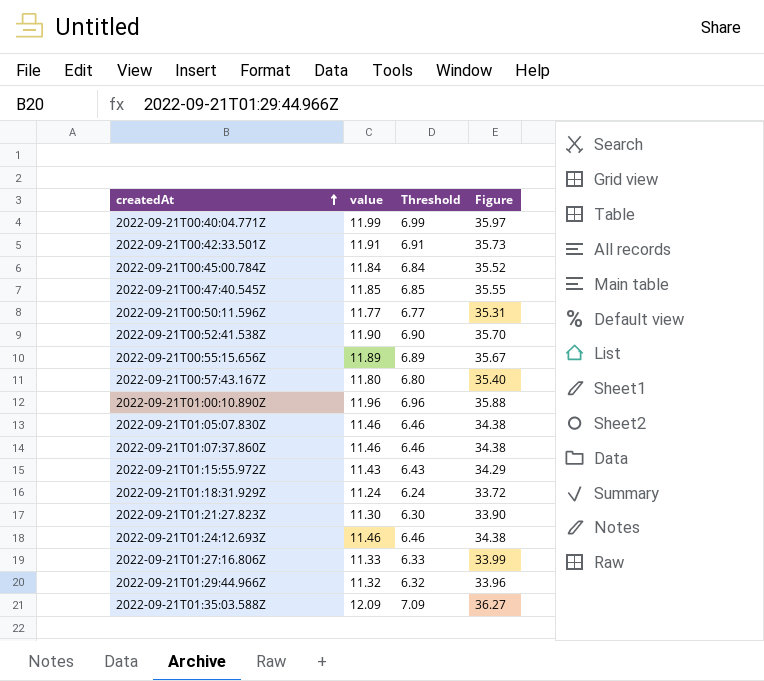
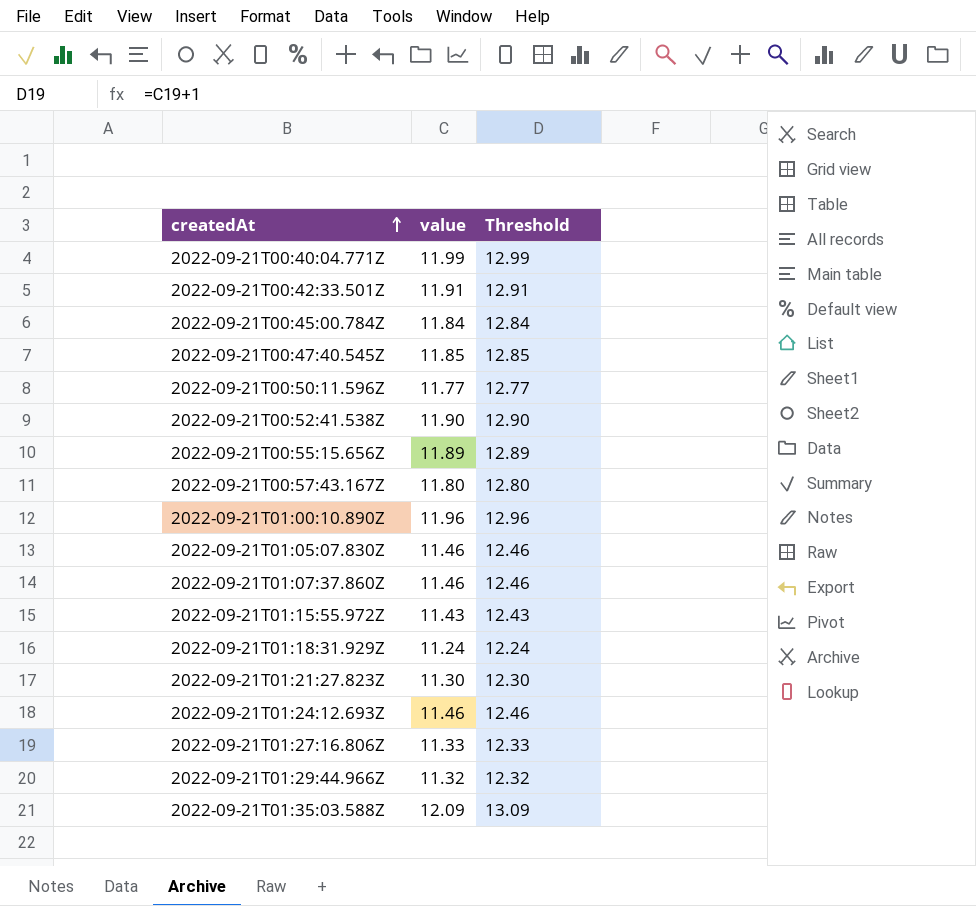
column Figure | formula: [value] * 3 -> none
column Threshold | formula: [value] - 5 -> [value] + 1

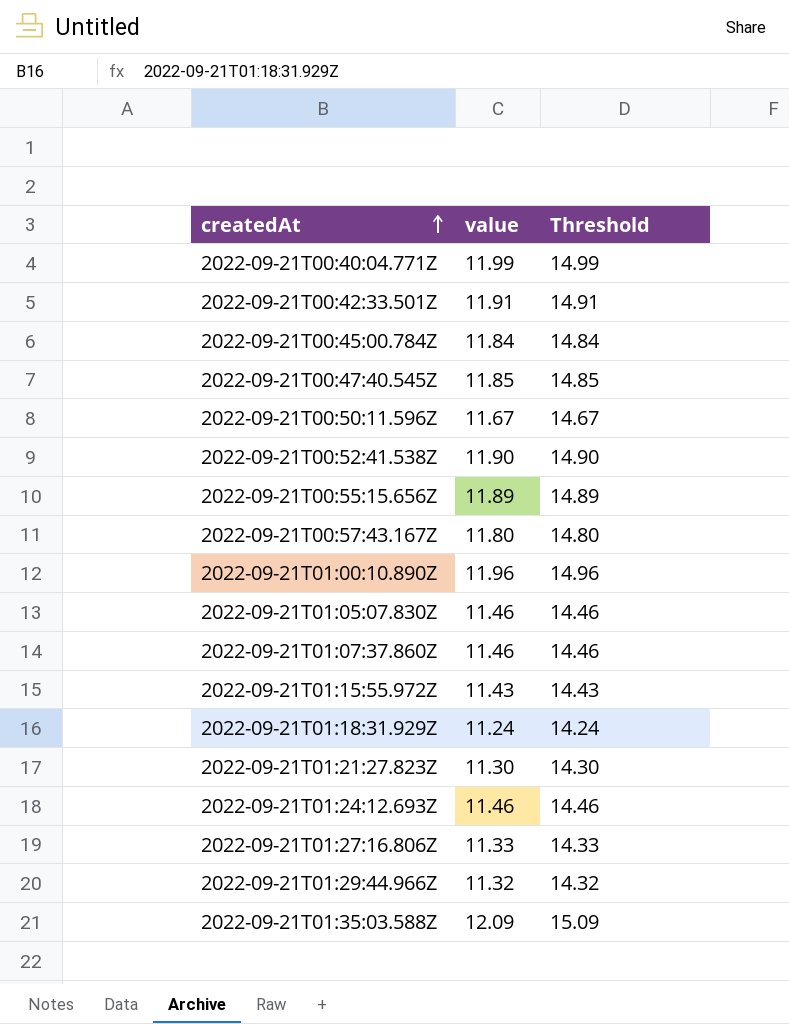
column Threshold | formula: [value] + 1 -> [value] + 3
2022-09-21T00:50:11.596Z | value: 11.77 -> 11.67

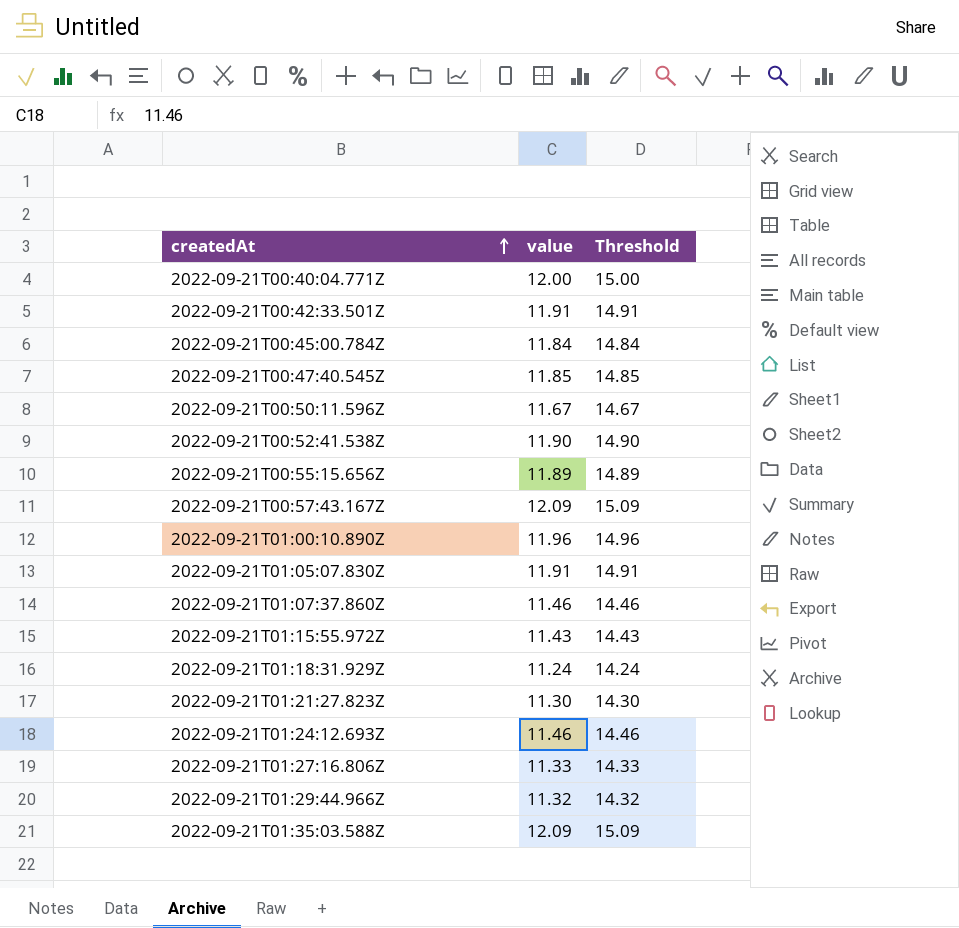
2022-09-21T00:40:04.771Z | value: 11.99 -> 12.00
2022-09-21T00:40:04.771Z | Threshold: 14.99 -> 15.00
2022-09-21T00:57:43.167Z | value: 11.80 -> 12.09
2022-09-21T00:57:43.167Z | Threshold: 14.80 -> 15.09
2022-09-21T01:05:07.830Z | value: 11.46 -> 11.91
2022-09-21T01:05:07.830Z | Threshold: 14.46 -> 14.91

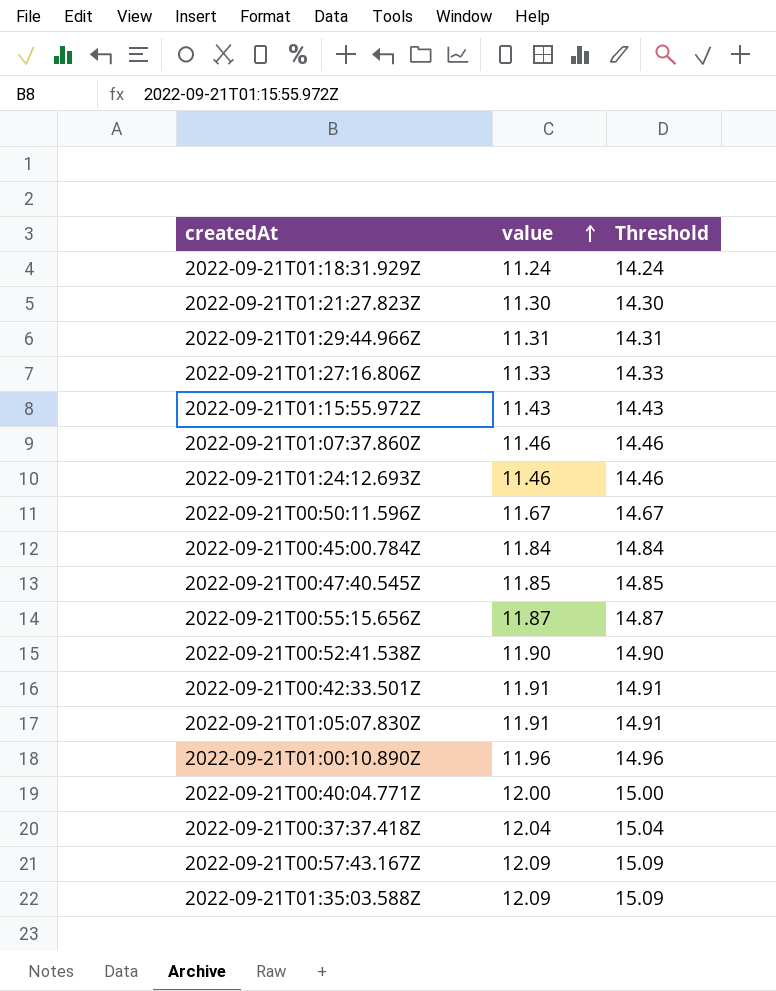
row order: createdAt ascending -> value ascending
2022-09-21T01:29:44.966Z | value: 11.32 -> 11.31
2022-09-21T01:29:44.966Z | Threshold: 14.32 -> 14.31
2022-09-21T00:55:15.656Z | value: 11.89 -> 11.87
2022-09-21T00:55:15.656Z | Threshold: 14.89 -> 14.87
row 2022-09-21T00:37:37.418Z: none -> 12.04 | 15.04

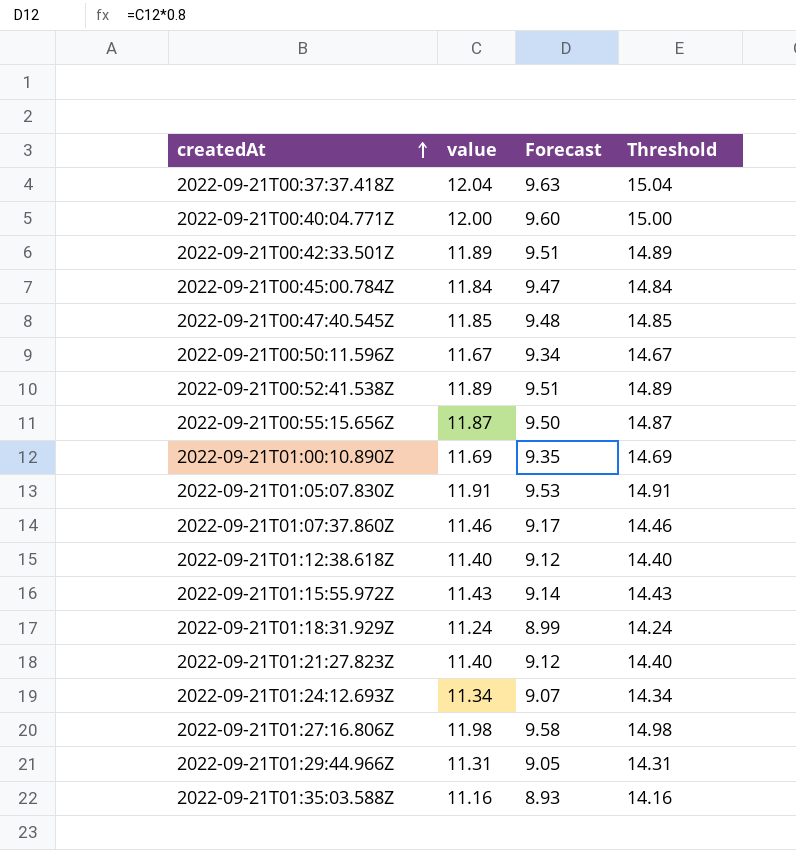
row order: value ascending -> createdAt ascending
column Forecast | formula: none -> [value] * 0.8
row 2022-09-21T00:57:43.167Z: 12.09 | 15.09 -> none
2022-09-21T00:42:33.501Z | value: 11.91 -> 11.89
2022-09-21T00:42:33.501Z | Threshold: 14.91 -> 14.89
2022-09-21T00:52:41.538Z | value: 11.90 -> 11.89
2022-09-21T00:52:41.538Z | Threshold: 14.90 -> 14.89
2022-09-21T01:00:10.890Z | value: 11.96 -> 11.69
2022-09-21T01:00:10.890Z | Threshold: 14.96 -> 14.69
row 2022-09-21T01:12:38.618Z: none -> 11.40 | 9.12 | 14.40
2022-09-21T01:21:27.823Z | value: 11.30 -> 11.40
2022-09-21T01:21:27.823Z | Threshold: 14.30 -> 14.40
2022-09-21T01:24:12.693Z | value: 11.46 -> 11.34
2022-09-21T01:24:12.693Z | Threshold: 14.46 -> 14.34
2022-09-21T01:27:16.806Z | value: 11.33 -> 11.98
2022-09-21T01:27:16.806Z | Threshold: 14.33 -> 14.98
2022-09-21T01:35:03.588Z | value: 12.09 -> 11.16
2022-09-21T01:35:03.588Z | Threshold: 15.09 -> 14.16

